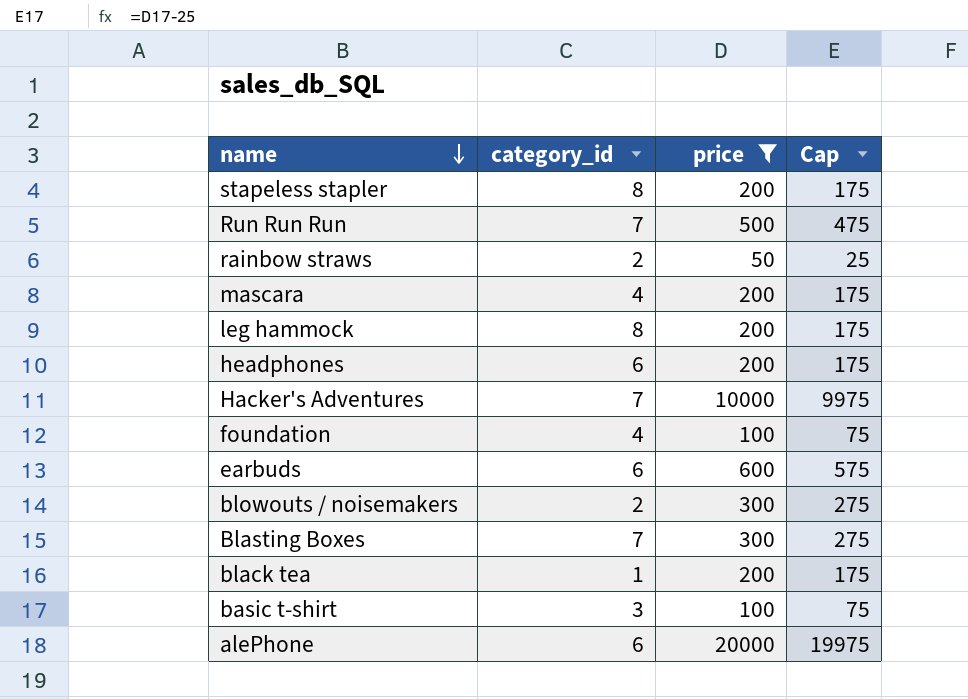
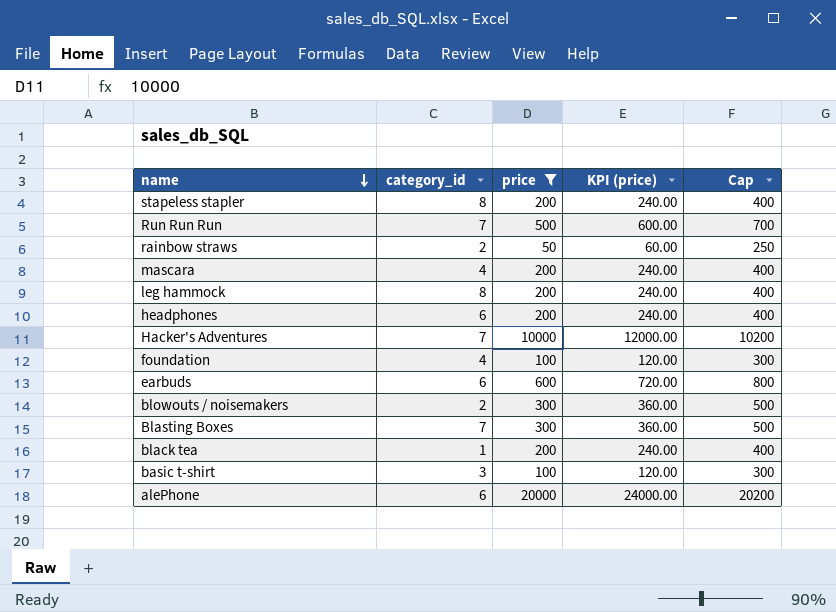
column KPI (price) | formula: none -> [price] * 1.2
column Cap | formula: [price] - 25 -> [price] + 200

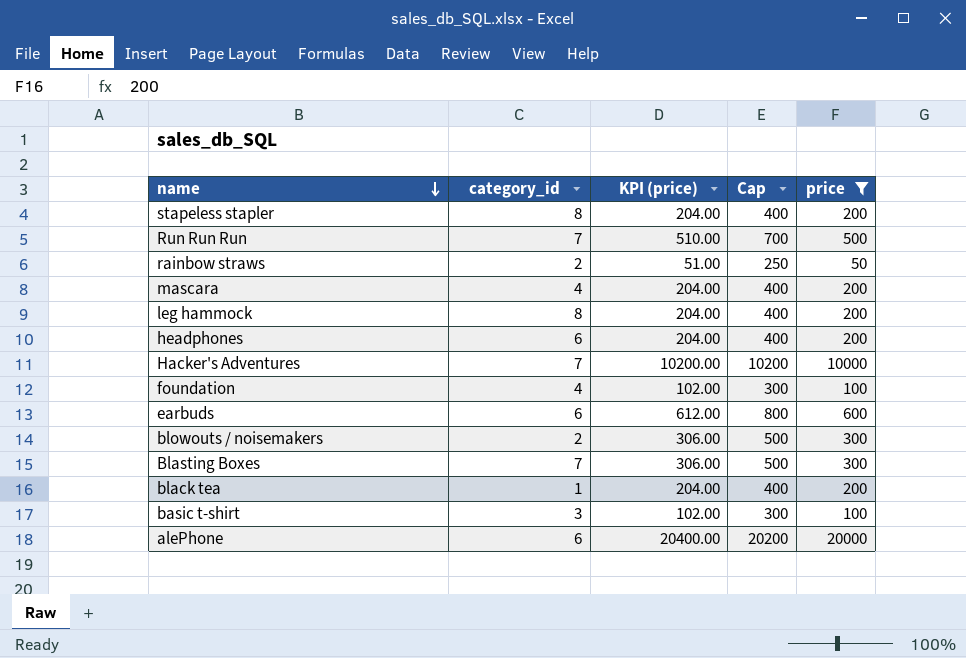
column KPI (price) | formula: [price] * 1.2 -> [price] * 1.02
column price | position: 3 -> 5

